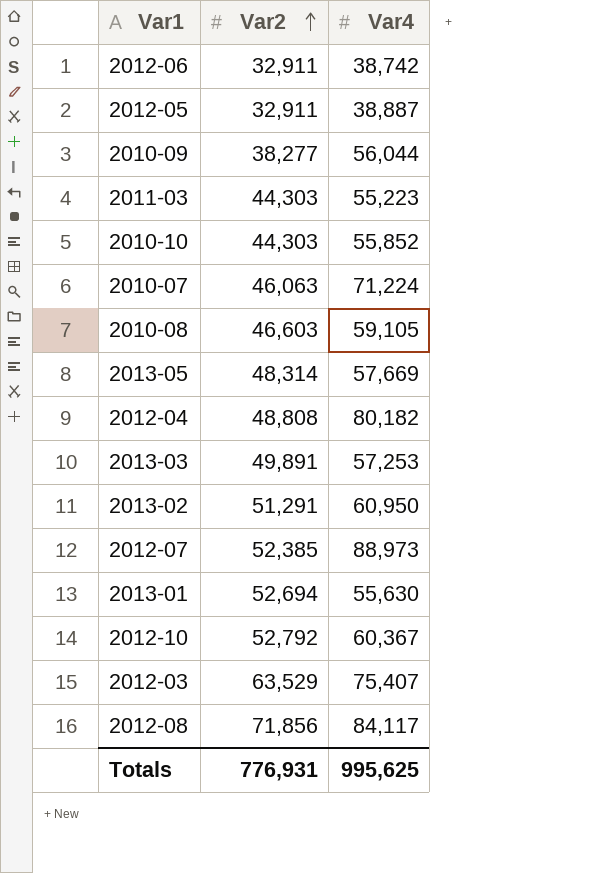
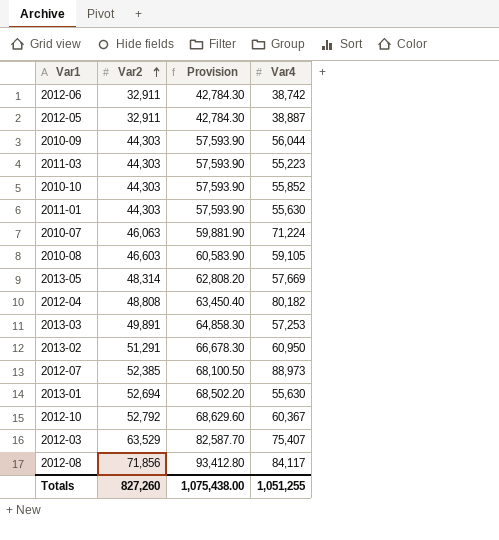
column Provision | formula: none -> [Var2] * 1.3
2010-09 | Var2: 38,277 -> 44,303
row 2011-01: none -> 44,303 | 57,593.90 | 55,630
Totals | Var2: 776,931 -> 827,260
Totals | Var4: 995,625 -> 1,051,255

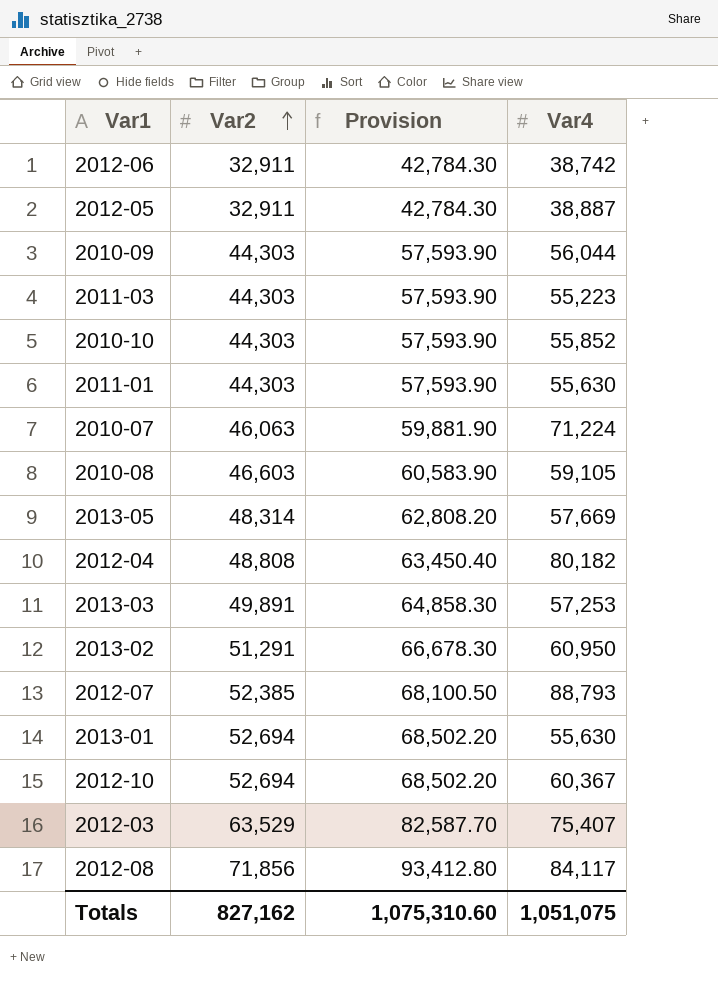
2012-07 | Var4: 88,973 -> 88,793
2012-10 | Var2: 52,792 -> 52,694
2012-10 | Provision: 68,629.60 -> 68,502.20
Totals | Var2: 827,260 -> 827,162
Totals | Provision: 1,075,438.00 -> 1,075,310.60
Totals | Var4: 1,051,255 -> 1,051,075

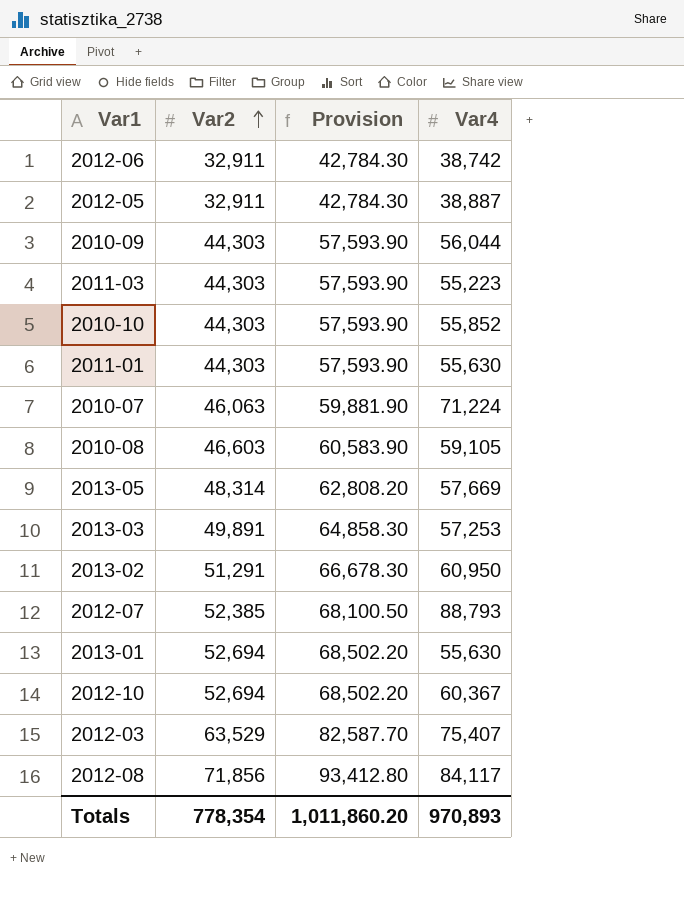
row 2012-04: 48,808 | 63,450.40 | 80,182 -> none
Totals | Var2: 827,162 -> 778,354
Totals | Provision: 1,075,310.60 -> 1,011,860.20
Totals | Var4: 1,051,075 -> 970,893

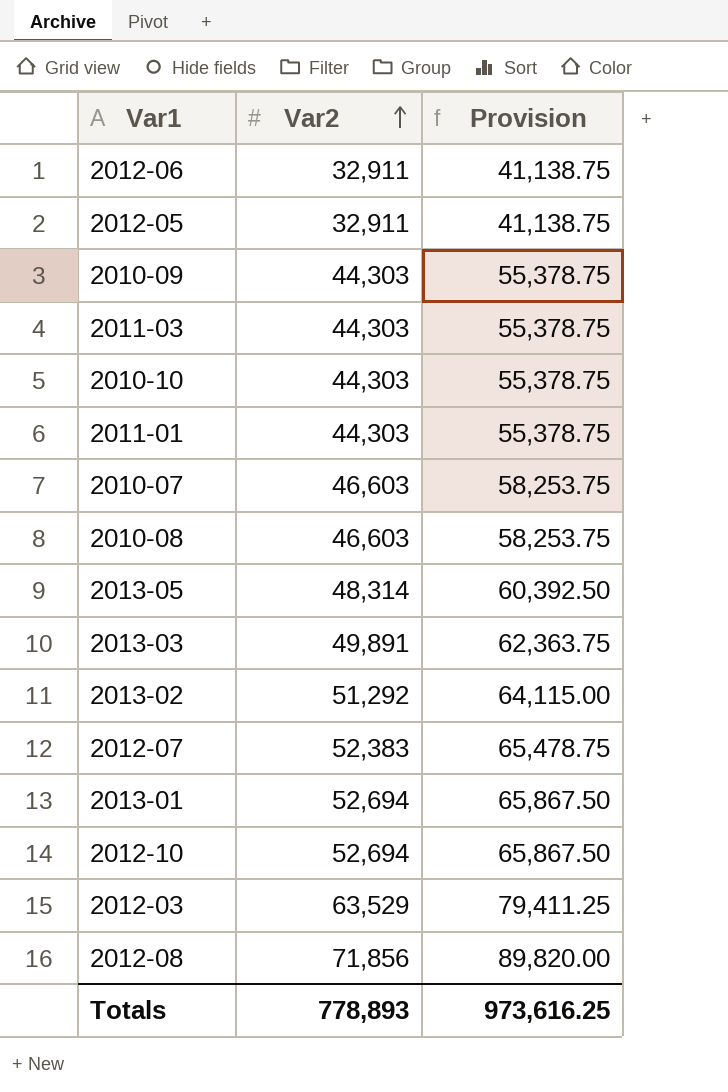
column Var4 | position: 4 -> none
column Provision | formula: [Var2] * 1.3 -> [Var2] * 1.25
2010-07 | Var2: 46,063 -> 46,603
2013-02 | Var2: 51,291 -> 51,292
2012-07 | Var2: 52,385 -> 52,383
Totals | Var2: 778,354 -> 778,893
Totals | Provision: 1,011,860.20 -> 973,616.25

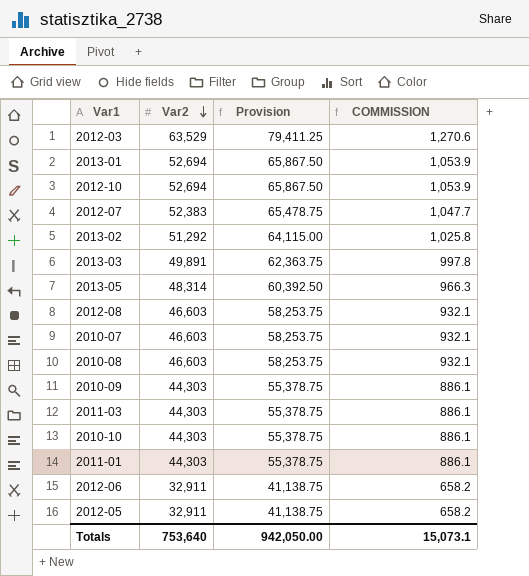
row order: Var2 ascending -> Var2 descending
column COMMISSION | formula: none -> [Var2] * 0.02
2012-08 | Var2: 71,856 -> 46,603
2012-08 | Provision: 89,820.00 -> 58,253.75
Totals | Var2: 778,893 -> 753,640
Totals | Provision: 973,616.25 -> 942,050.00

